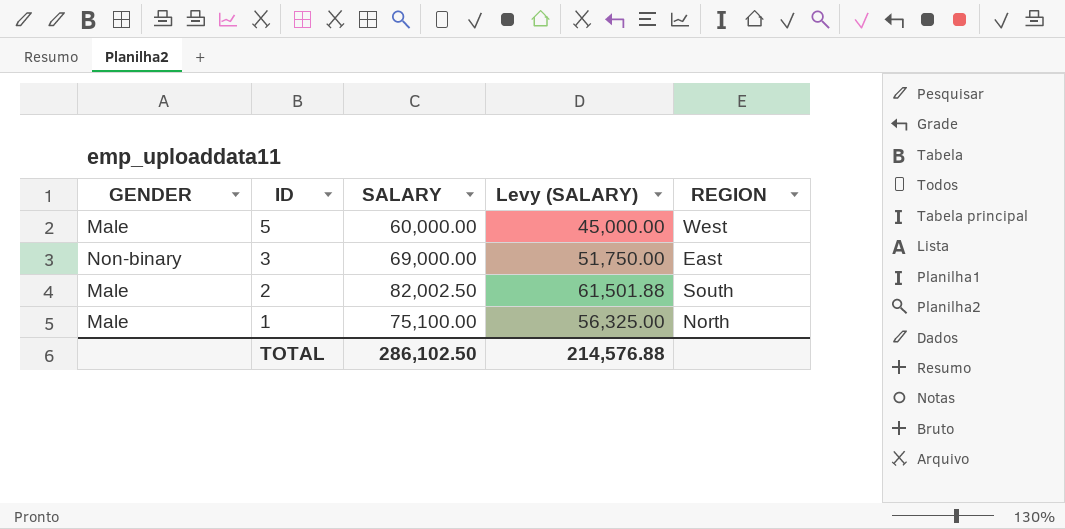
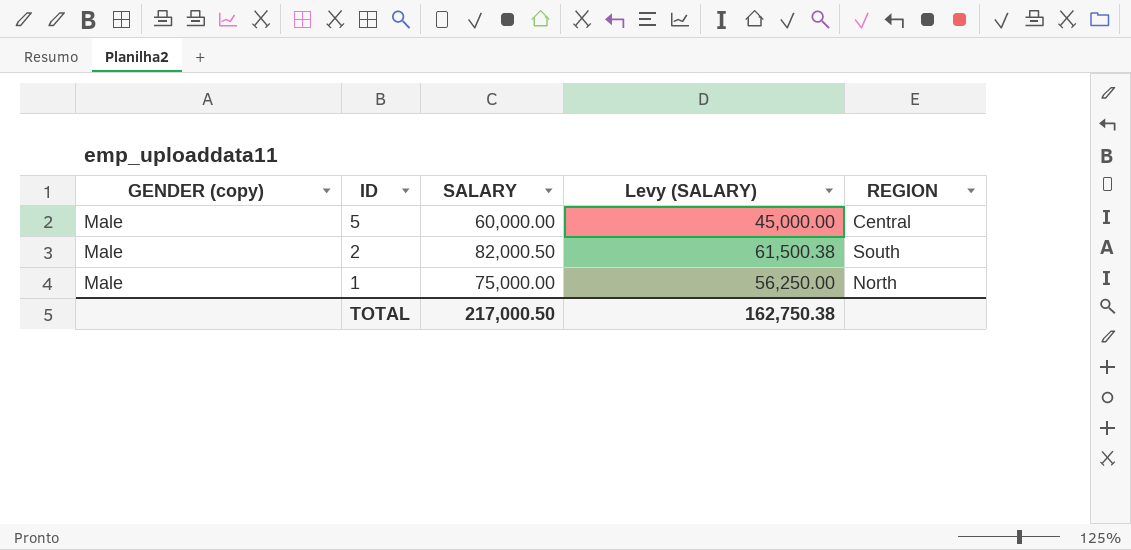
column name: GENDER -> GENDER (copy)
row 3: Non-binary | 69,000.00 | 51,750.00 | East -> none
5 | REGION: West -> Central
2 | SALARY: 82,002.50 -> 82,000.50
2 | Levy (SALARY): 61,501.88 -> 61,500.38
1 | SALARY: 75,100.00 -> 75,000.00
1 | Levy (SALARY): 56,325.00 -> 56,250.00
TOTAL | SALARY: 286,102.50 -> 217,000.50
TOTAL | Levy (SALARY): 214,576.88 -> 162,750.38

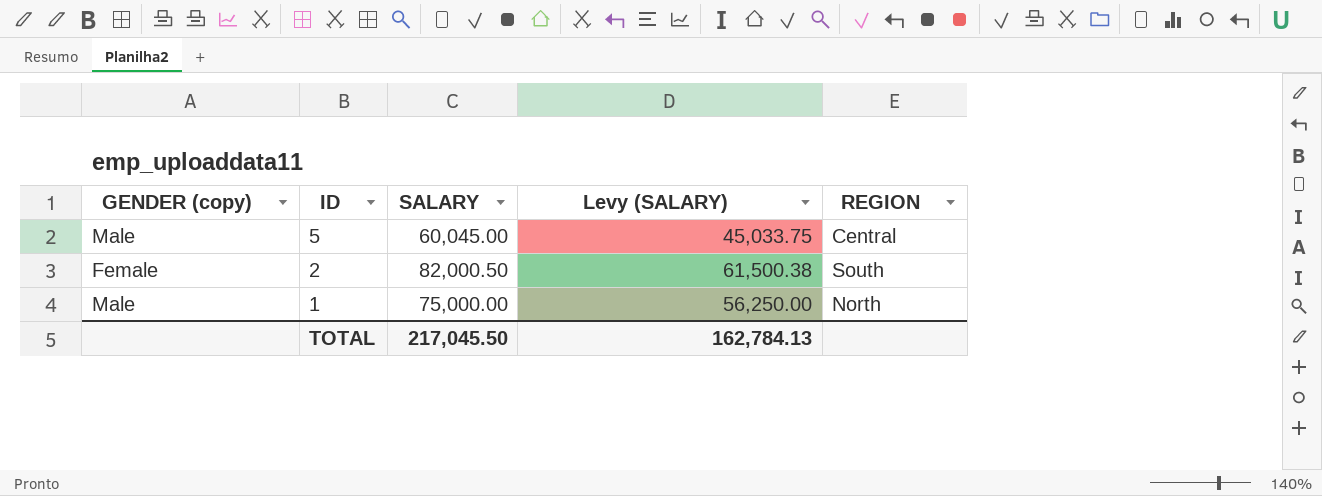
5 | SALARY: 60,000.00 -> 60,045.00
5 | Levy (SALARY): 45,000.00 -> 45,033.75
2 | GENDER (copy): Male -> Female
TOTAL | SALARY: 217,000.50 -> 217,045.50
TOTAL | Levy (SALARY): 162,750.38 -> 162,784.13

